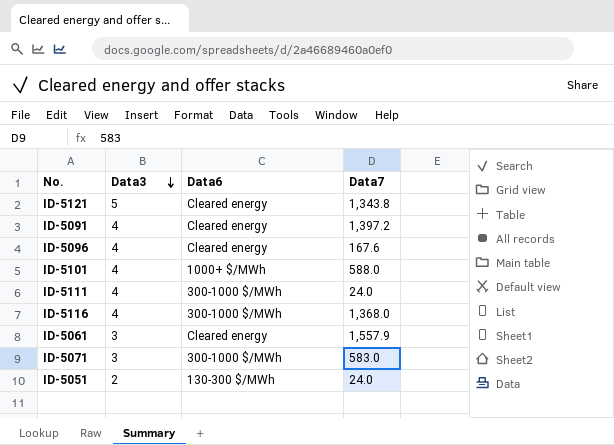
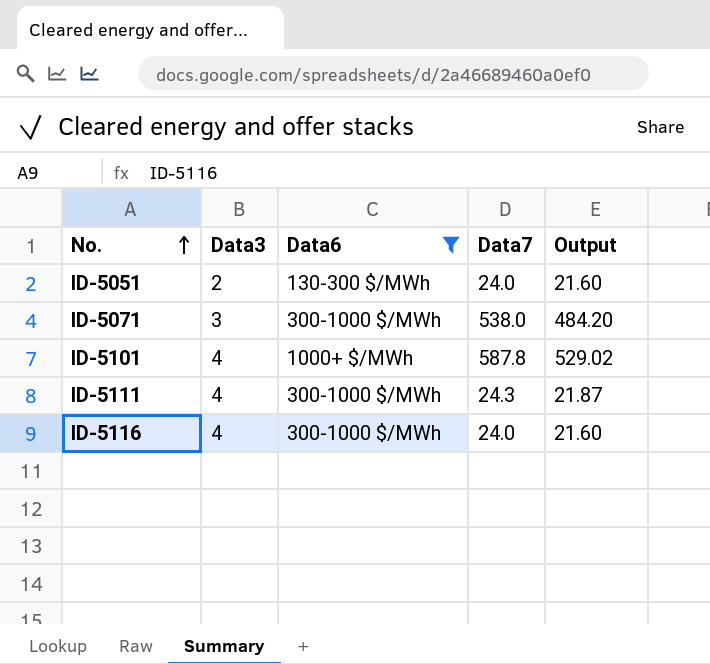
filter: none -> Data6 != Cleared energy
row order: Data3 descending -> No. ascending
column Output | formula: none -> [Data7] * 0.9
ID-5071 | Data7: 583.0 -> 538.0
ID-5101 | Data7: 588.0 -> 587.8
ID-5111 | Data7: 24.0 -> 24.3
ID-5116 | Data7: 1,368.0 -> 24.0

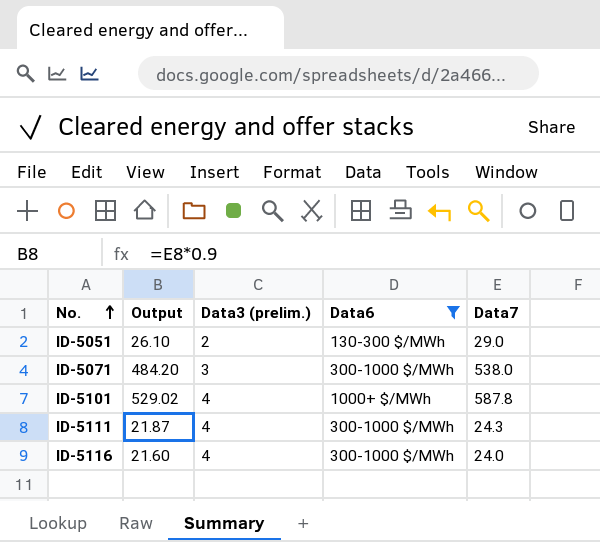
column Output | position: 5 -> 2
column name: Data3 -> Data3 (prelim.)
ID-5051 | Output: 21.60 -> 26.10
ID-5051 | Data7: 24.0 -> 29.0

